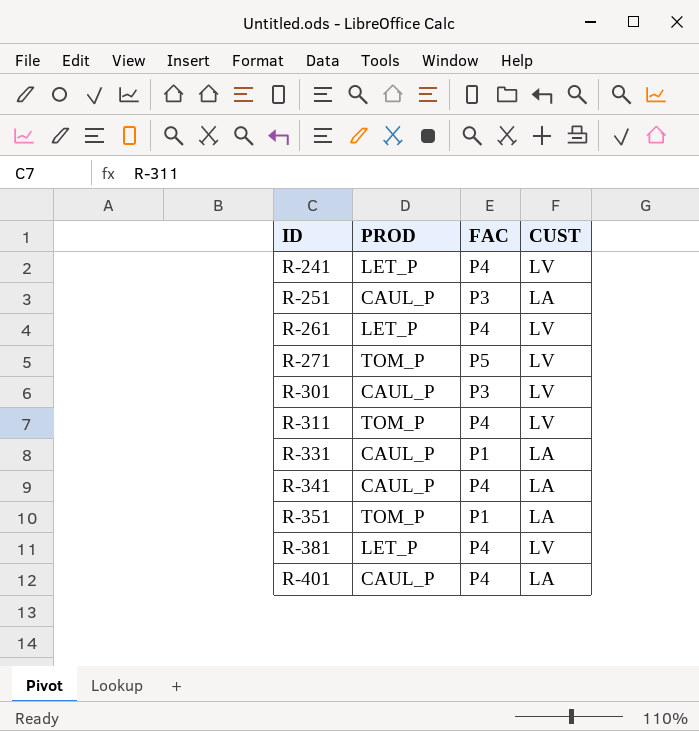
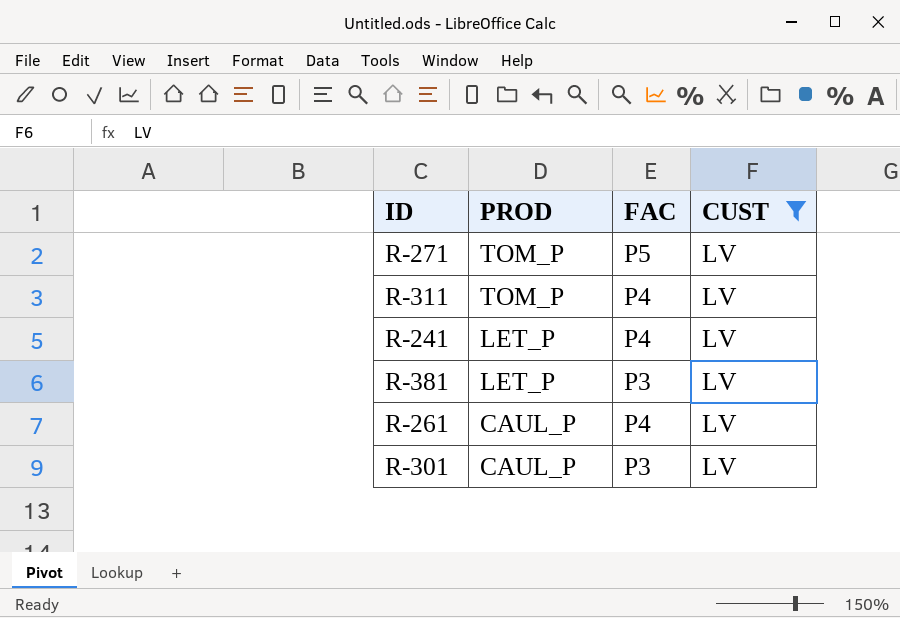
filter: none -> CUST = LV
row order: ID ascending -> PROD descending
R-381 | FAC: P4 -> P3
R-261 | PROD: LET_P -> CAUL_P

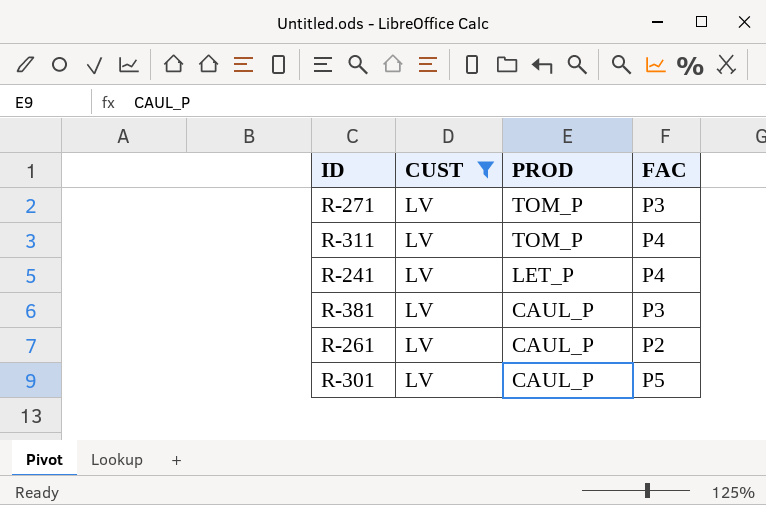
column CUST | position: 4 -> 2
R-271 | FAC: P5 -> P3
R-381 | PROD: LET_P -> CAUL_P
R-261 | FAC: P4 -> P2
R-301 | FAC: P3 -> P5

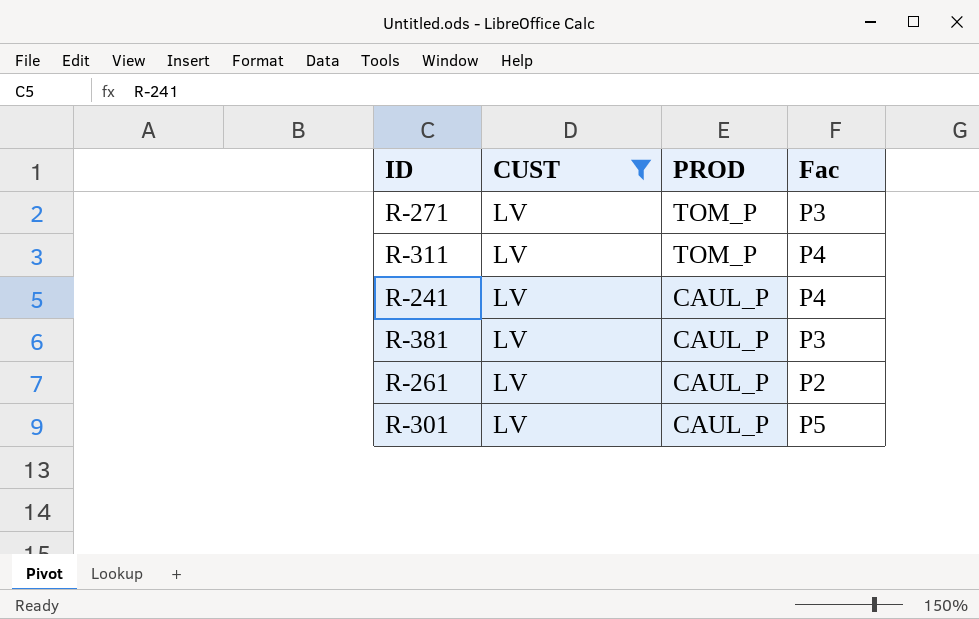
column name: FAC -> Fac
R-241 | PROD: LET_P -> CAUL_P

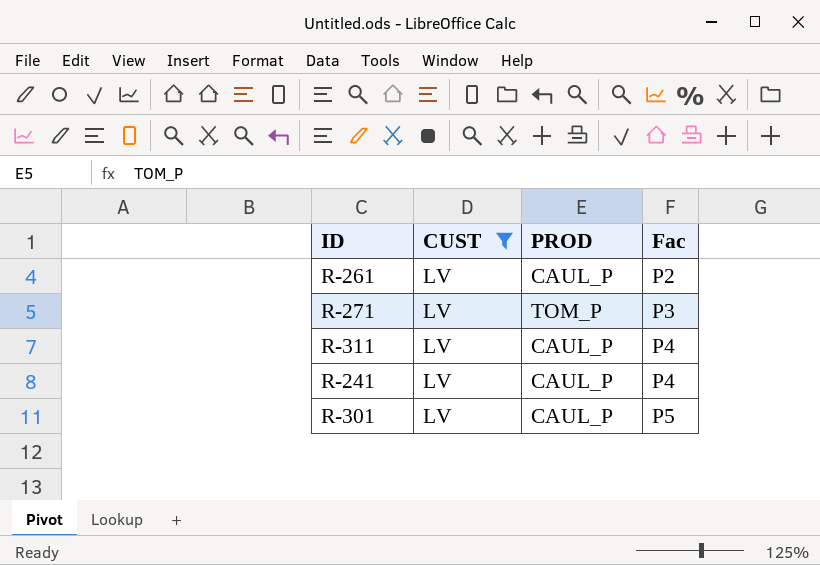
row order: PROD descending -> Fac ascending
row R-381: LV | CAUL_P | P3 -> none
R-311 | PROD: TOM_P -> CAUL_P

